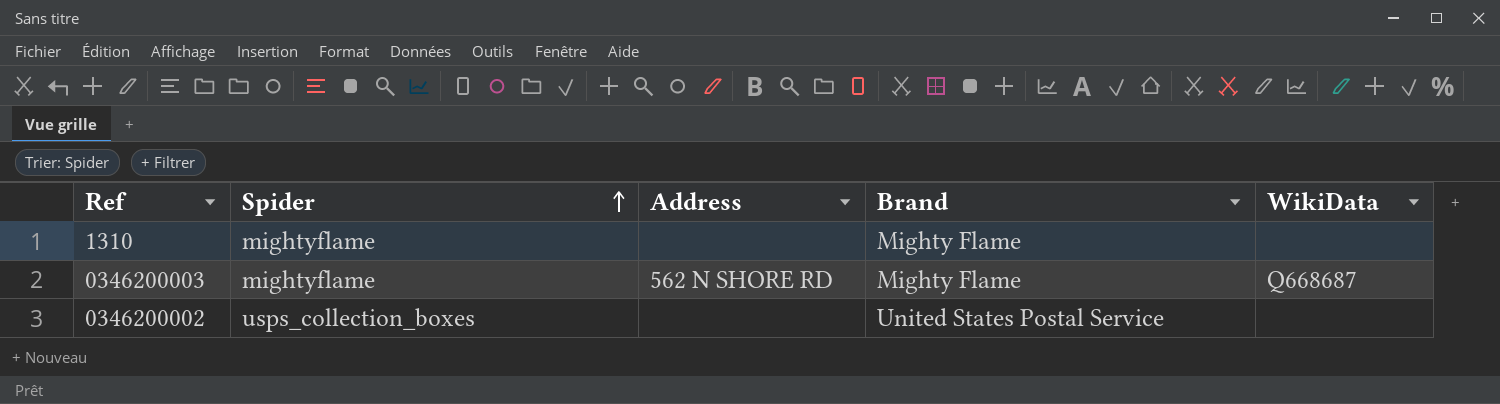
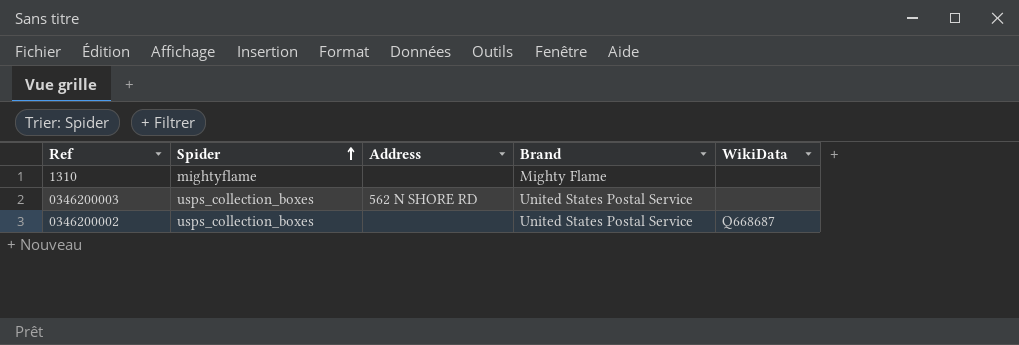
0346200003 | Spider: mightyflame -> usps_collection_boxes
0346200003 | Brand: Mighty Flame -> United States Postal Service
0346200003 | WikiData: Q668687 -> none
0346200002 | WikiData: none -> Q668687

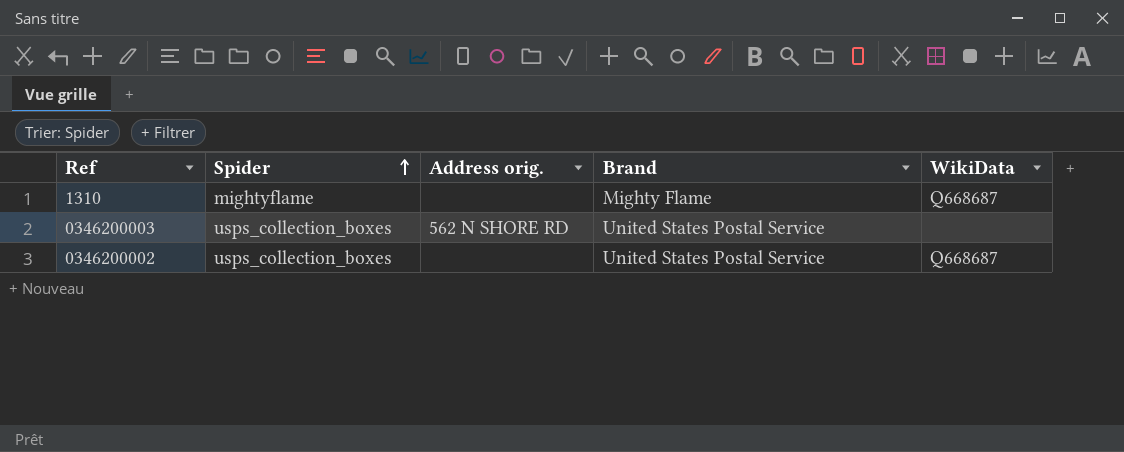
column name: Address -> Address orig.
1310 | WikiData: none -> Q668687

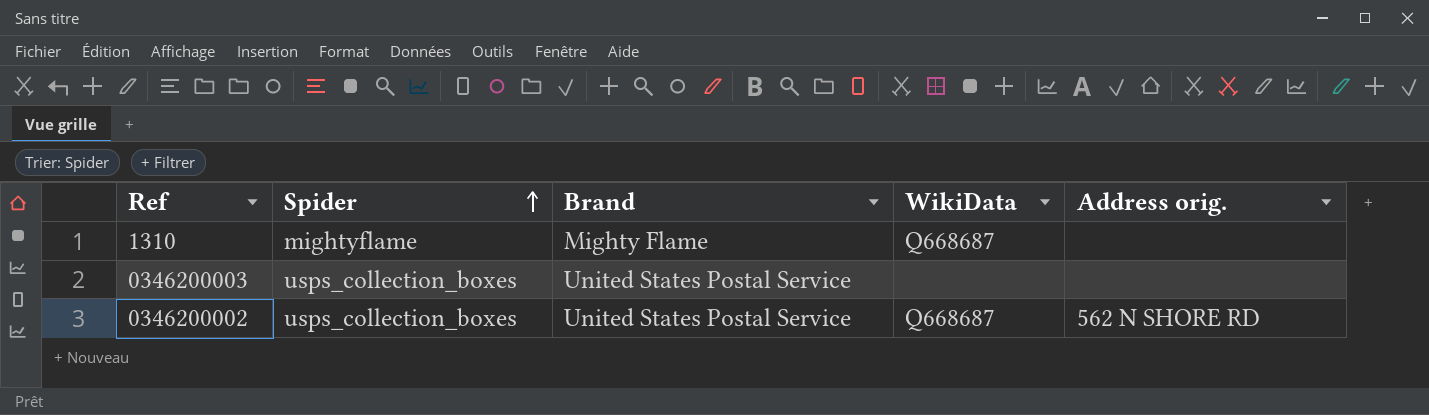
column Address orig. | position: 3 -> 5
0346200003 | Address orig.: 562 N SHORE RD -> none
0346200002 | Address orig.: none -> 562 N SHORE RD

